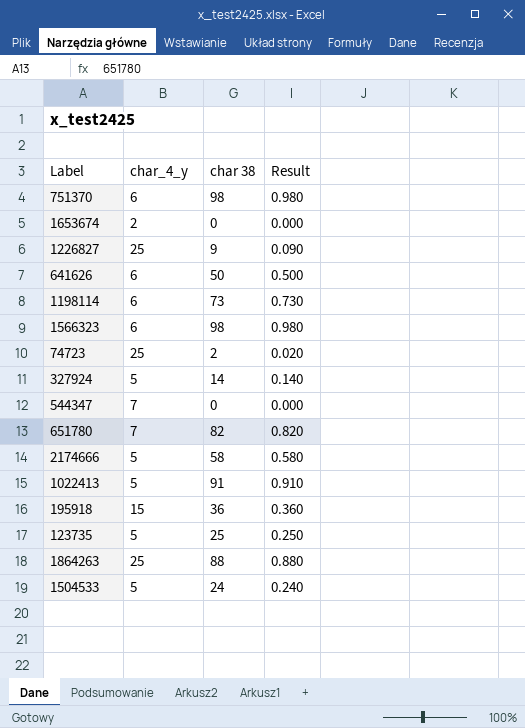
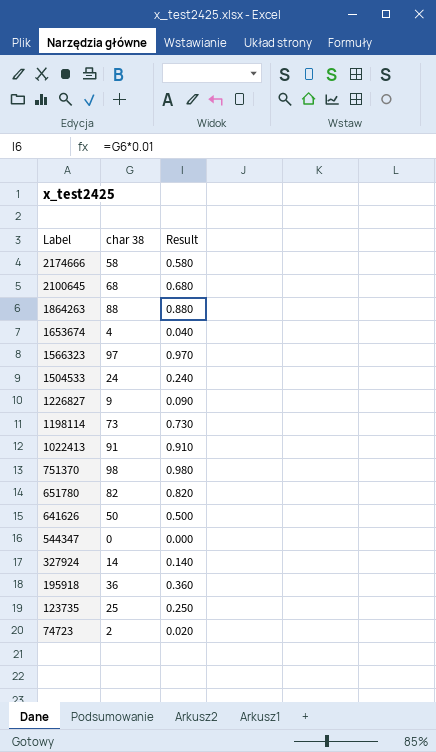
row order: none -> Label descending
column char_4_y | position: 2 -> none
row 2100645: none -> 68 | 0.680
1653674 | char 38: 0 -> 4
1653674 | Result: 0.000 -> 0.040
1566323 | char 38: 98 -> 97
1566323 | Result: 0.980 -> 0.970

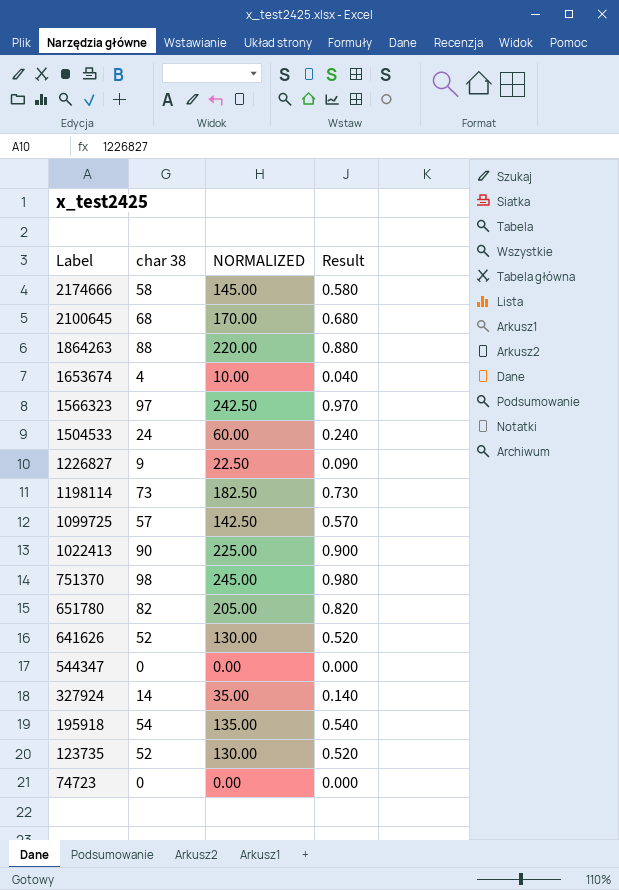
column NORMALIZED | formula: none -> [char 38] * 2.5
row 1099725: none -> 57 | 142.50 | 0.570
1022413 | char 38: 91 -> 90
1022413 | Result: 0.910 -> 0.900
641626 | char 38: 50 -> 52
641626 | Result: 0.500 -> 0.520
195918 | char 38: 36 -> 54
195918 | Result: 0.360 -> 0.540
123735 | char 38: 25 -> 52
123735 | Result: 0.250 -> 0.520
74723 | char 38: 2 -> 0
74723 | Result: 0.020 -> 0.000

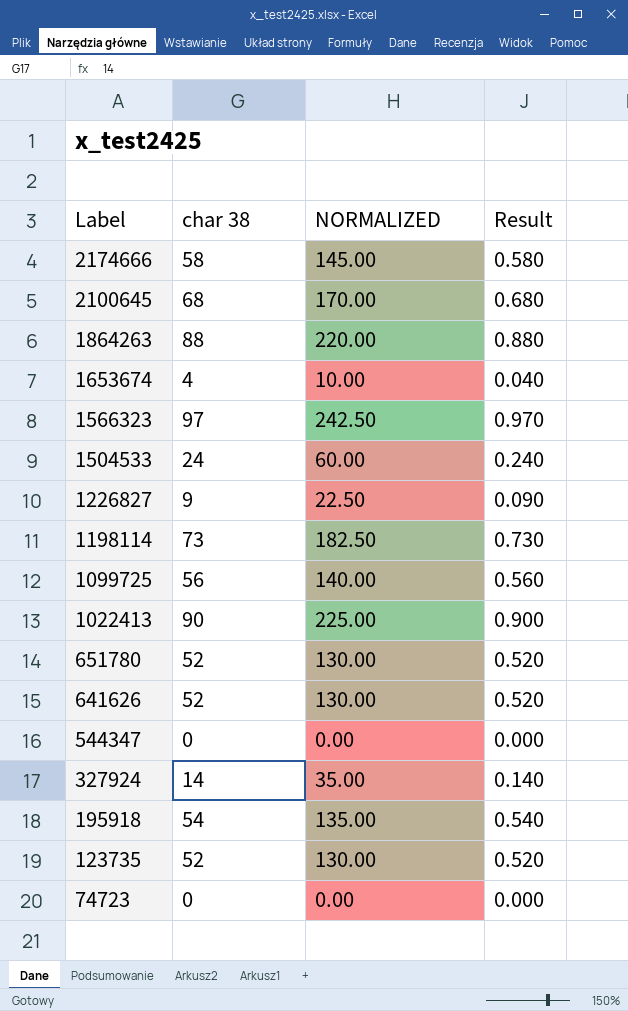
row 751370: 98 | 245.00 | 0.980 -> none
1099725 | char 38: 57 -> 56
1099725 | NORMALIZED: 142.50 -> 140.00
1099725 | Result: 0.570 -> 0.560
651780 | char 38: 82 -> 52
651780 | NORMALIZED: 205.00 -> 130.00
651780 | Result: 0.820 -> 0.520

